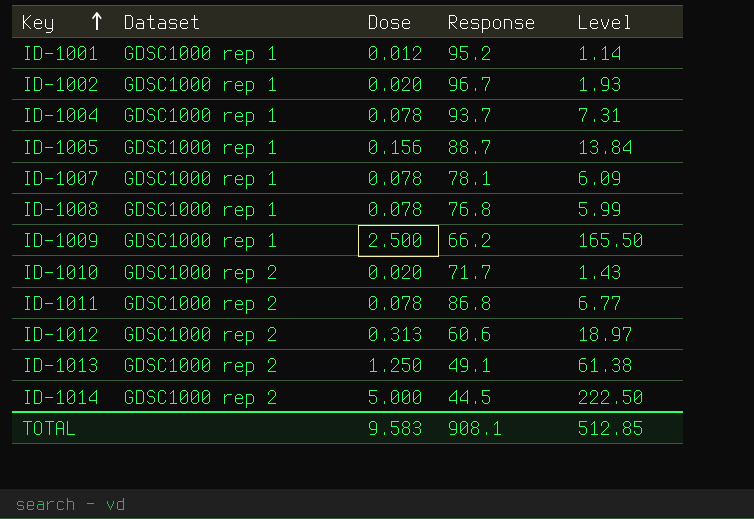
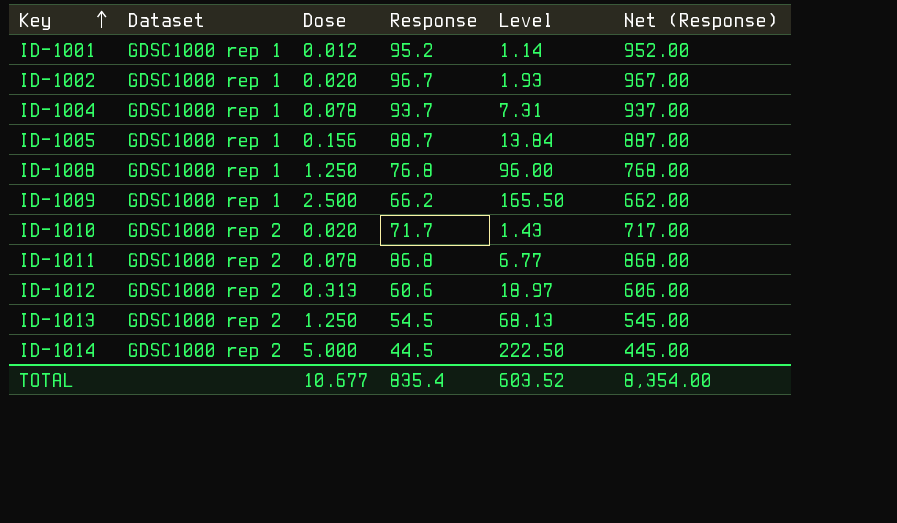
column Net (Response) | formula: none -> [Response] * 10
row ID-1007: GDSC1000 rep 1 | 0.078 | 78.1 | 6.09 -> none
ID-1008 | Dose: 0.078 -> 1.250
ID-1008 | Level: 5.99 -> 96.00
ID-1013 | Response: 49.1 -> 54.5
ID-1013 | Level: 61.38 -> 68.13
TOTAL | Dose: 9.583 -> 10.677
TOTAL | Response: 908.1 -> 835.4
TOTAL | Level: 512.85 -> 603.52

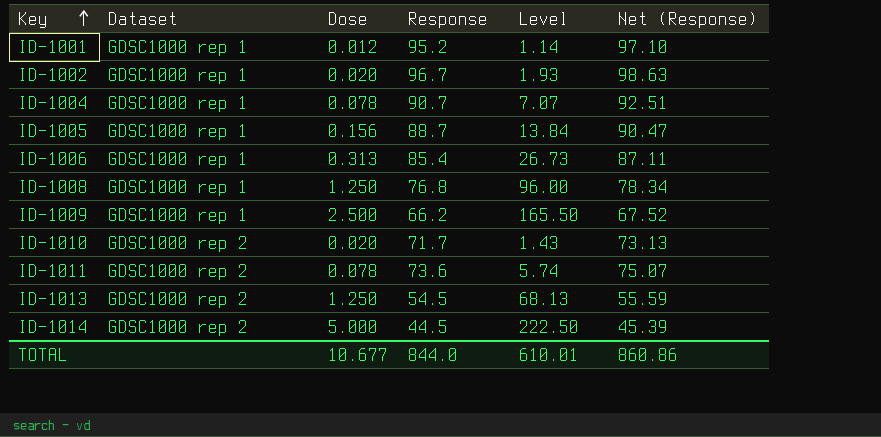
column Net (Response) | formula: [Response] * 10 -> [Response] * 1.02
row ID-1012: GDSC1000 rep 2 | 0.313 | 60.6 | 18.97 | 606.00 -> none
ID-1004 | Response: 93.7 -> 90.7
ID-1004 | Level: 7.31 -> 7.07
row ID-1006: none -> GDSC1000 rep 1 | 0.313 | 85.4 | 26.73 | 87.11
ID-1011 | Response: 86.8 -> 73.6
ID-1011 | Level: 6.77 -> 5.74
TOTAL | Response: 835.4 -> 844.0
TOTAL | Level: 603.52 -> 610.01
TOTAL | Net (Response): 8,354.00 -> 860.86

